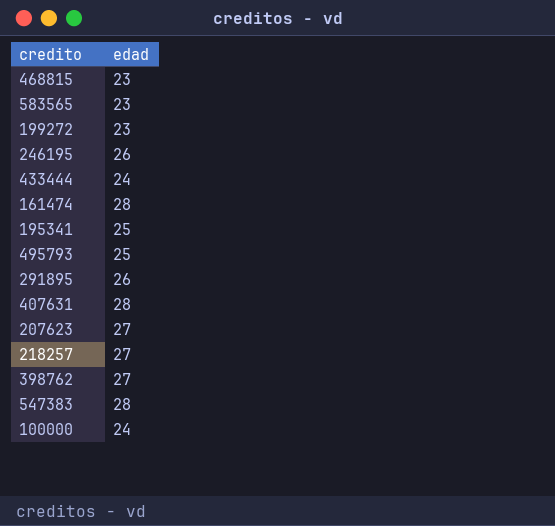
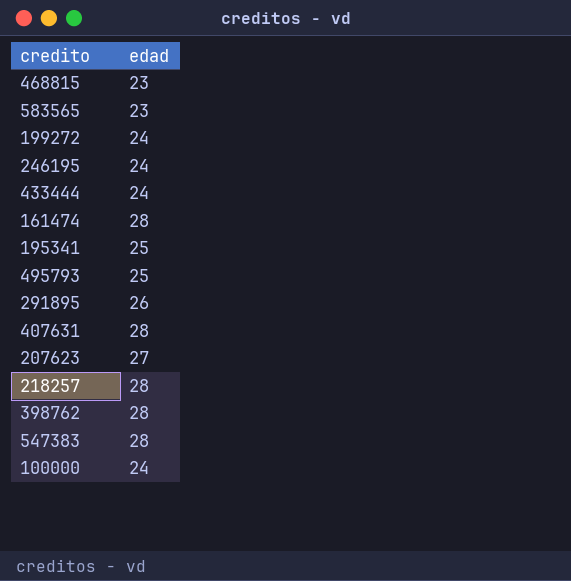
199272 | edad: 23 -> 24
246195 | edad: 26 -> 24
218257 | edad: 27 -> 28
398762 | edad: 27 -> 28

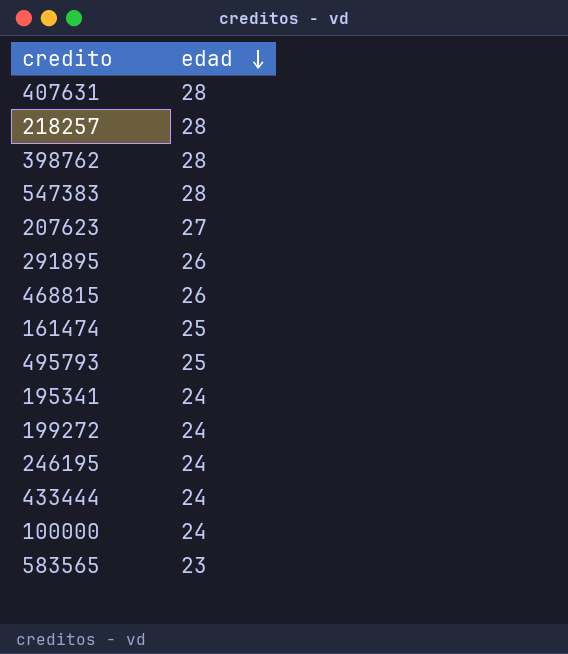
row order: none -> edad descending
468815 | edad: 23 -> 26
161474 | edad: 28 -> 25
195341 | edad: 25 -> 24

